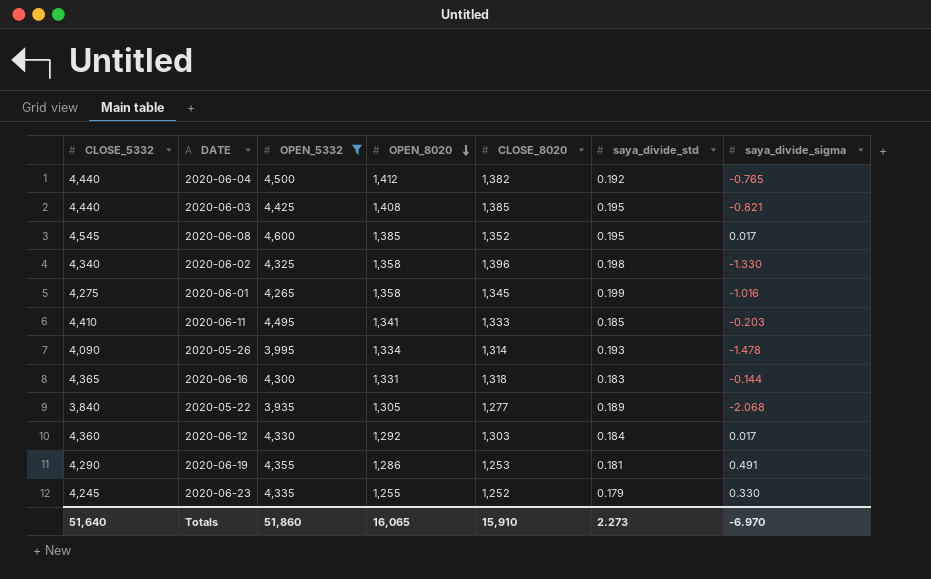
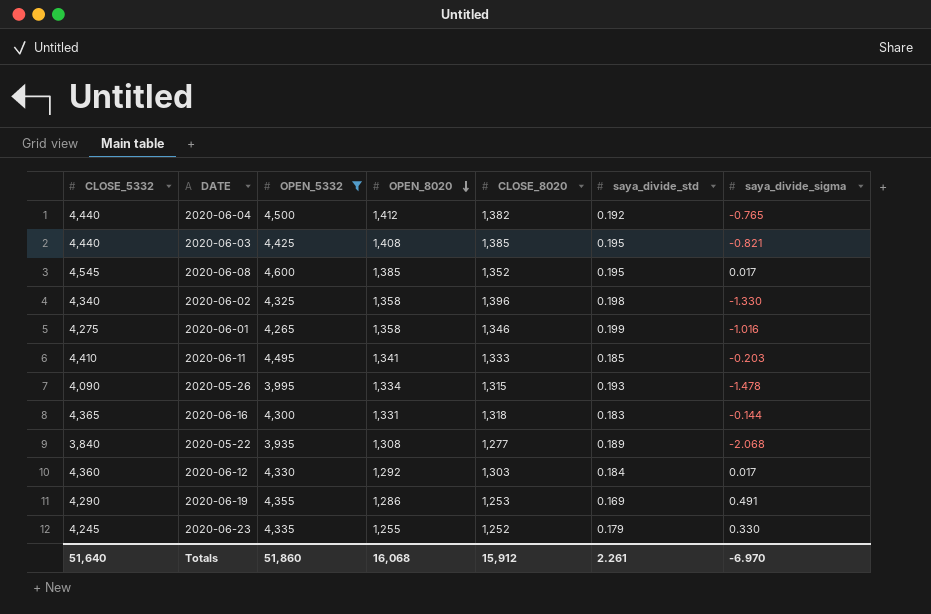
2020-06-01 | CLOSE_8020: 1,345 -> 1,346
2020-05-26 | CLOSE_8020: 1,314 -> 1,315
2020-05-22 | OPEN_8020: 1,305 -> 1,308
2020-06-19 | saya_divide_std: 0.181 -> 0.169
Totals | OPEN_8020: 16,065 -> 16,068
Totals | CLOSE_8020: 15,910 -> 15,912
Totals | saya_divide_std: 2.273 -> 2.261

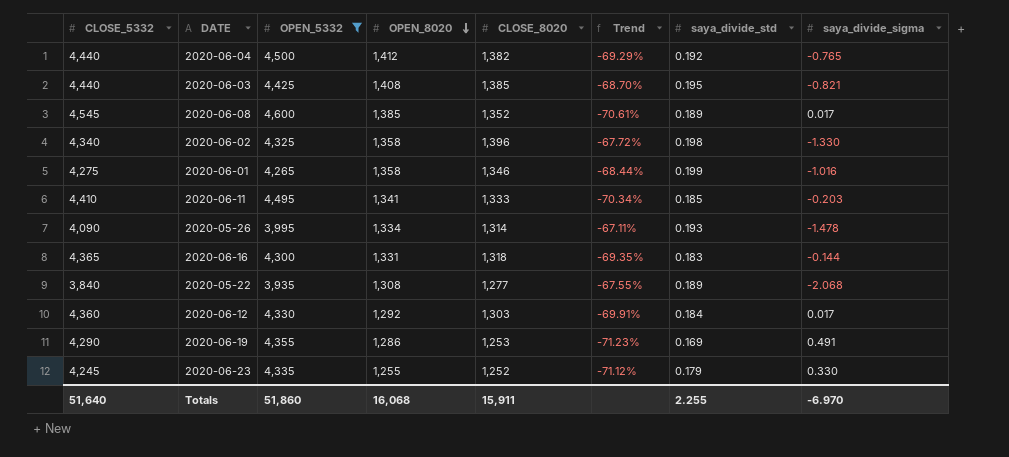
column Trend | formula: none -> ([CLOSE_8020] - [OPEN_5332]) / [OPEN_5332]
2020-06-08 | saya_divide_std: 0.195 -> 0.189
2020-05-26 | CLOSE_8020: 1,315 -> 1,314
Totals | CLOSE_8020: 15,912 -> 15,911
Totals | saya_divide_std: 2.261 -> 2.255

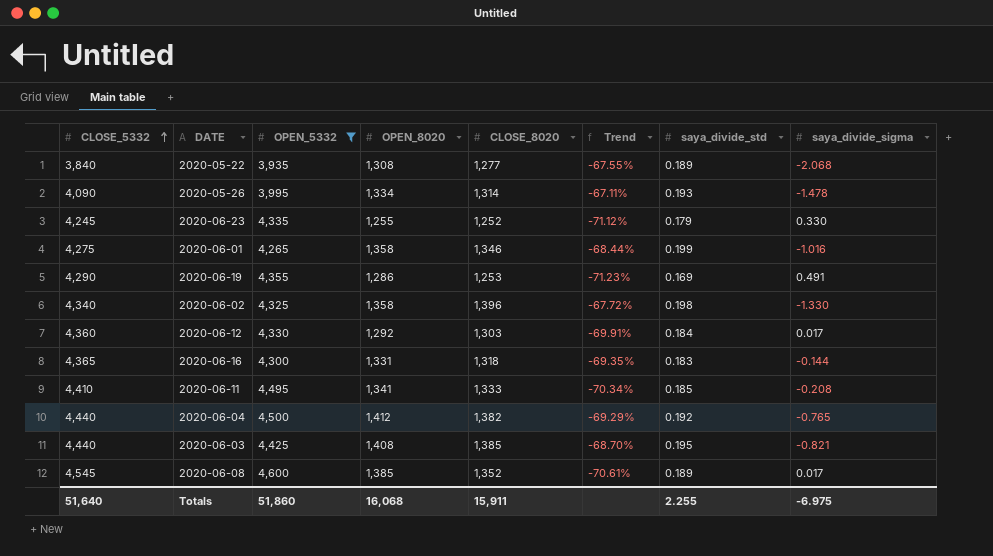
row order: OPEN_8020 descending -> CLOSE_5332 ascending
2020-06-11 | saya_divide_sigma: -0.203 -> -0.208
Totals | saya_divide_sigma: -6.970 -> -6.975

